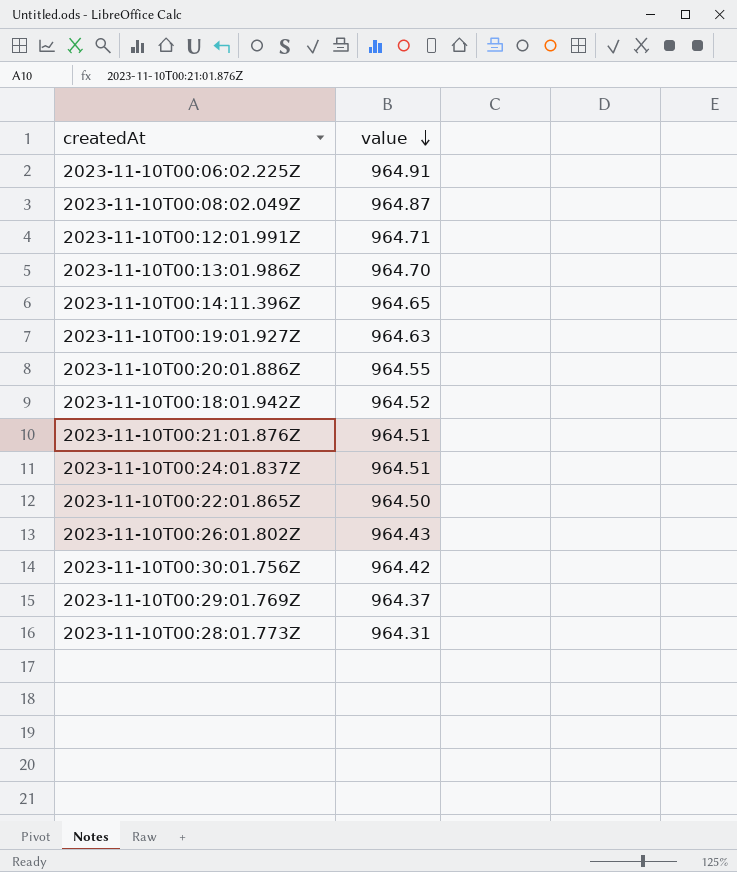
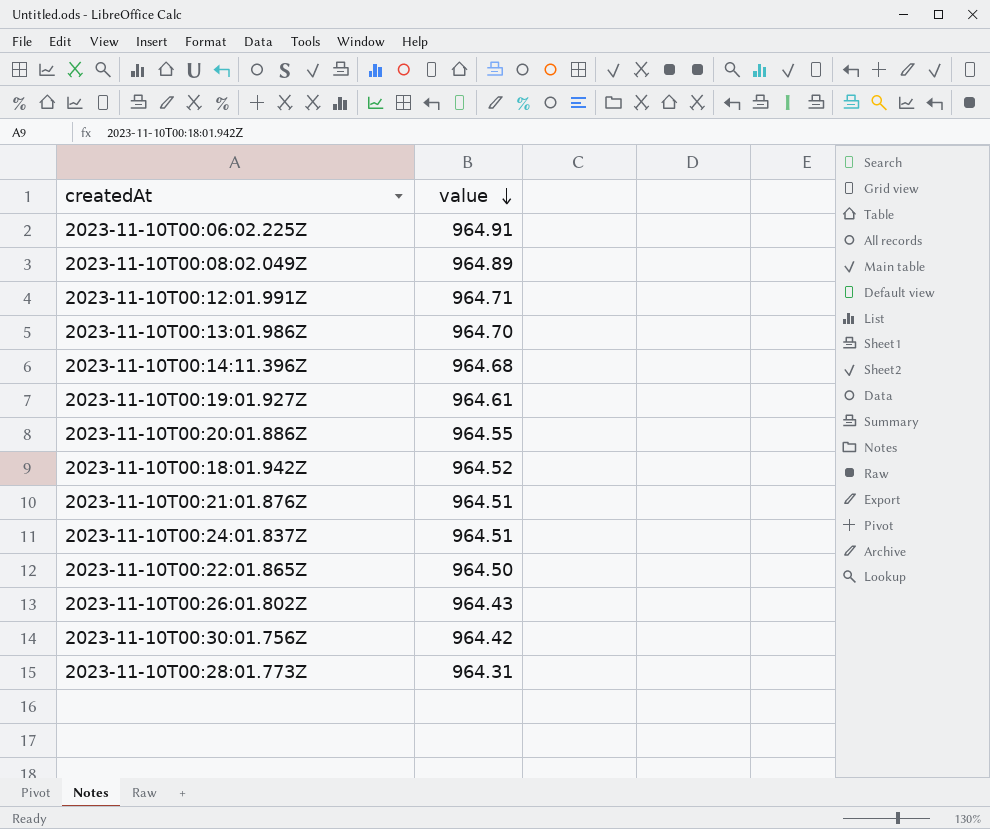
row 2023-11-10T00:29:01.769Z: 964.37 -> none
2023-11-10T00:08:02.049Z | value: 964.87 -> 964.89
2023-11-10T00:14:11.396Z | value: 964.65 -> 964.68
2023-11-10T00:19:01.927Z | value: 964.63 -> 964.61

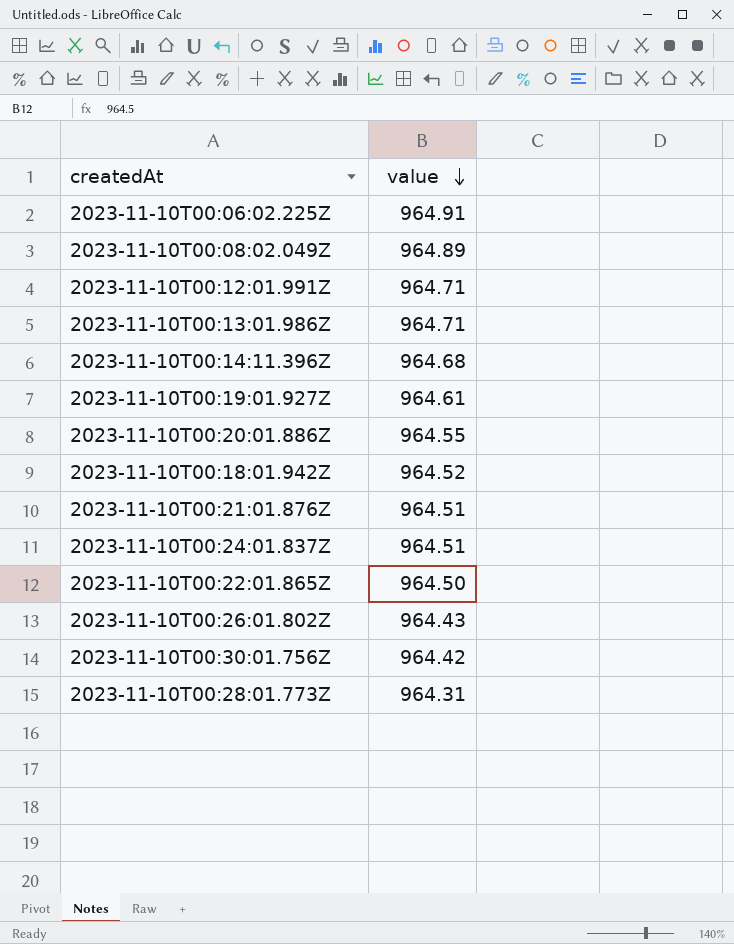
2023-11-10T00:13:01.986Z | value: 964.70 -> 964.71

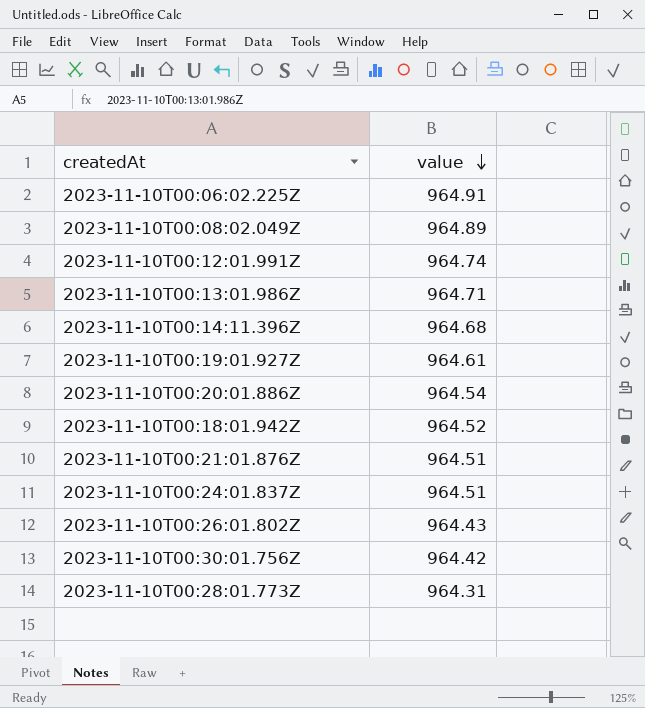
row 2023-11-10T00:22:01.865Z: 964.50 -> none
2023-11-10T00:12:01.991Z | value: 964.71 -> 964.74
2023-11-10T00:20:01.886Z | value: 964.55 -> 964.54

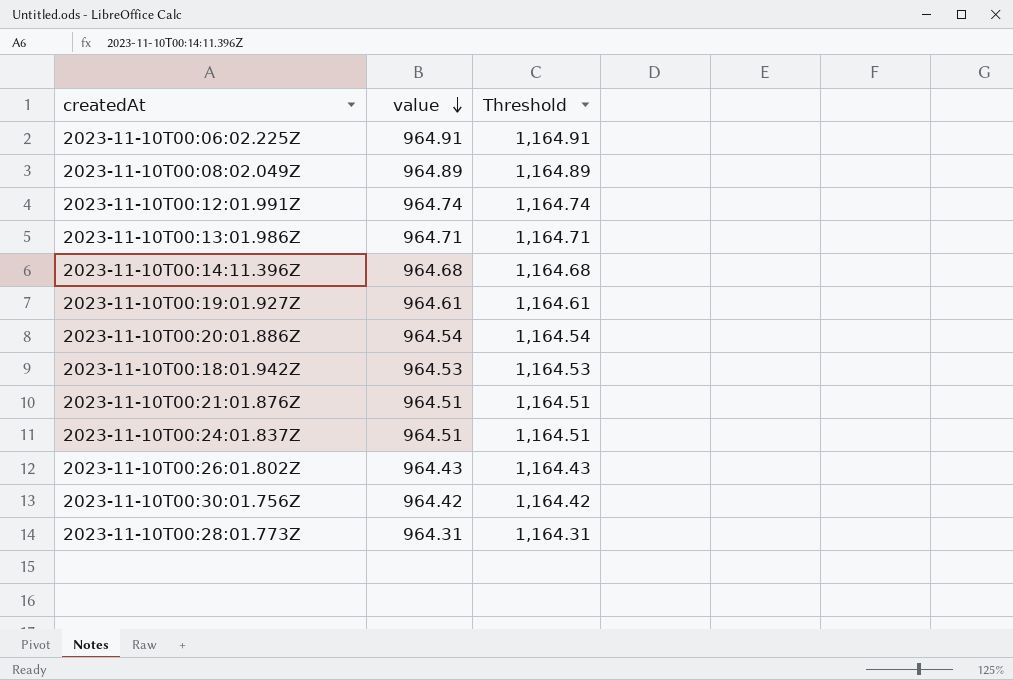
column Threshold | formula: none -> [value] + 200
2023-11-10T00:18:01.942Z | value: 964.52 -> 964.53

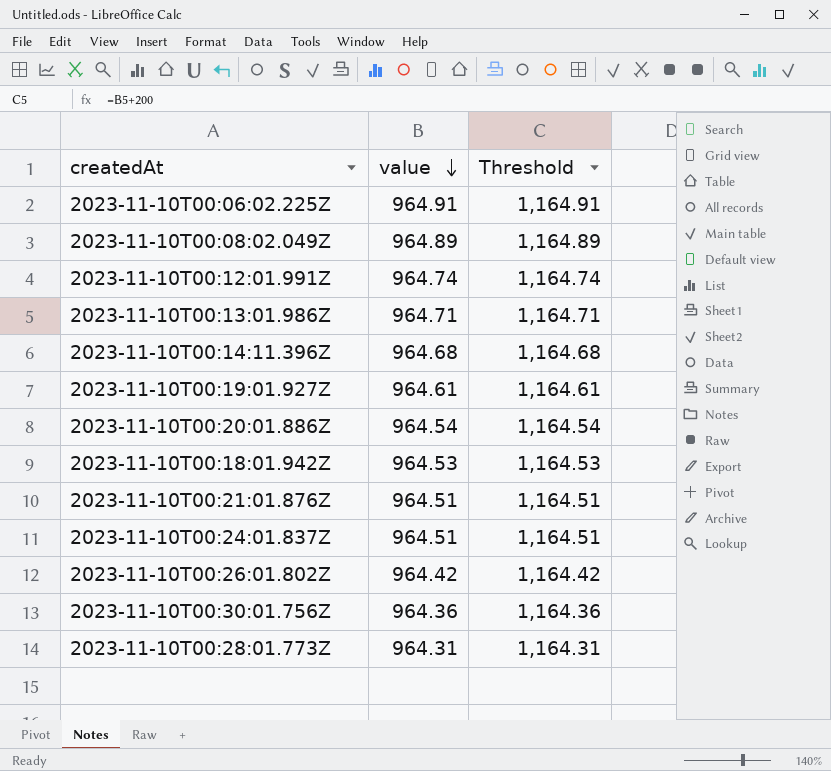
2023-11-10T00:26:01.802Z | value: 964.43 -> 964.42
2023-11-10T00:26:01.802Z | Threshold: 1,164.43 -> 1,164.42
2023-11-10T00:30:01.756Z | value: 964.42 -> 964.36
2023-11-10T00:30:01.756Z | Threshold: 1,164.42 -> 1,164.36

